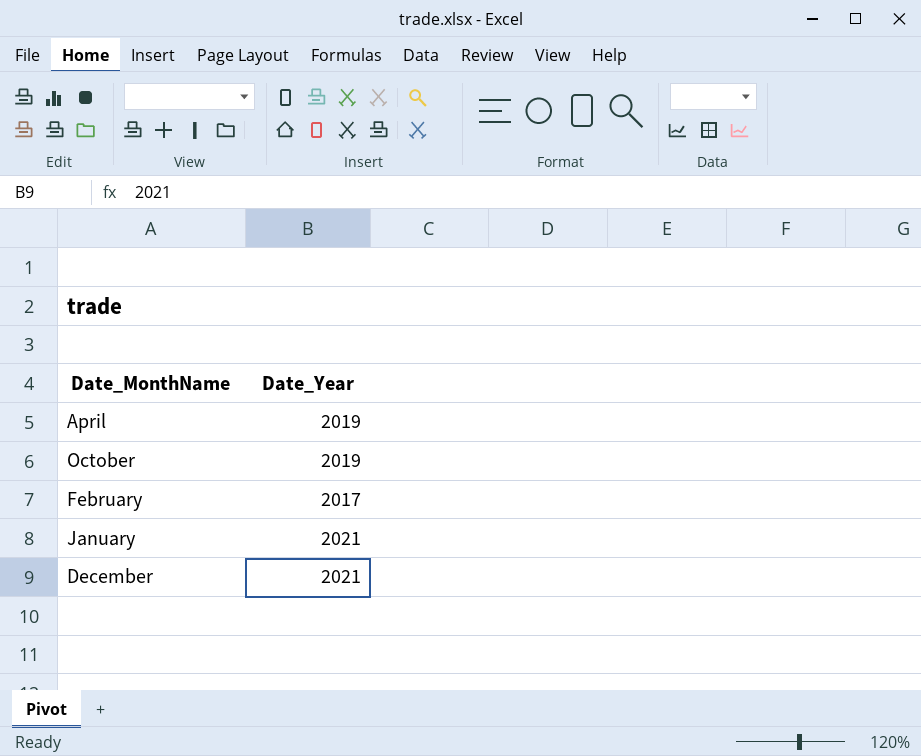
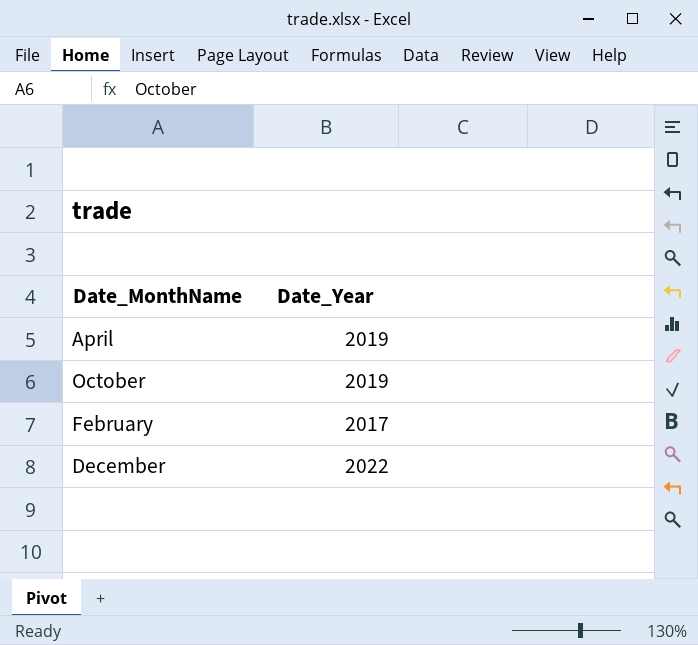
row January: 2021 -> none
December | Date_Year: 2021 -> 2022

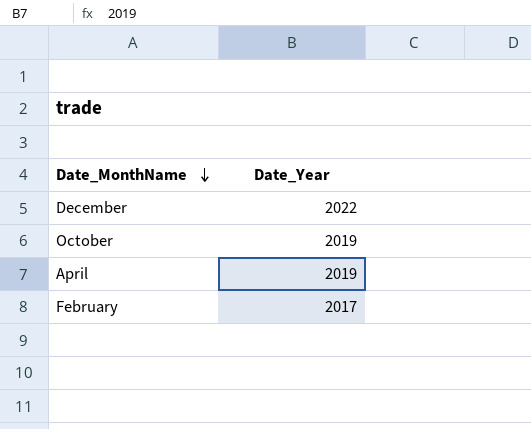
row order: none -> Date_MonthName descending

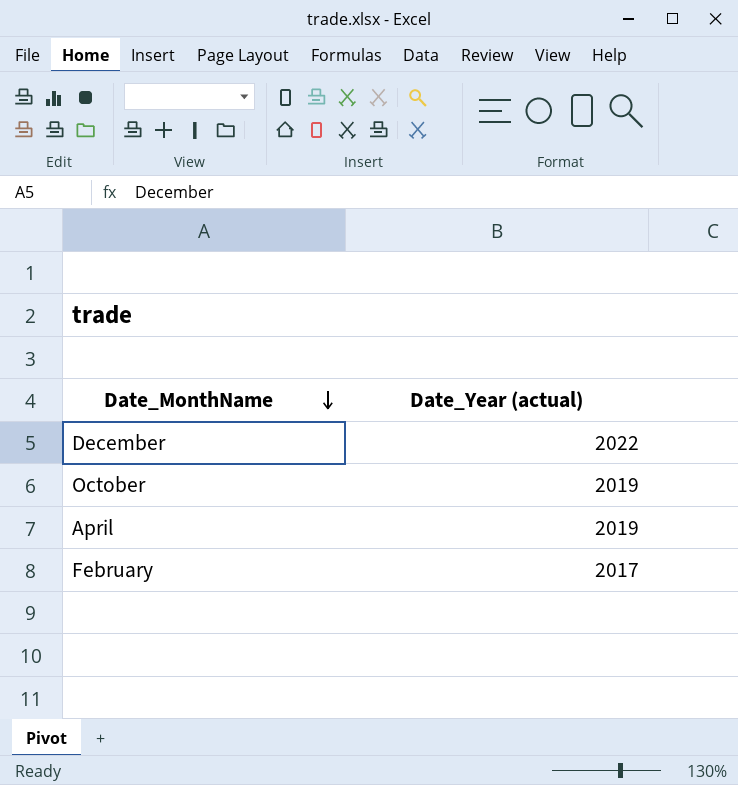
column name: Date_Year -> Date_Year (actual)

